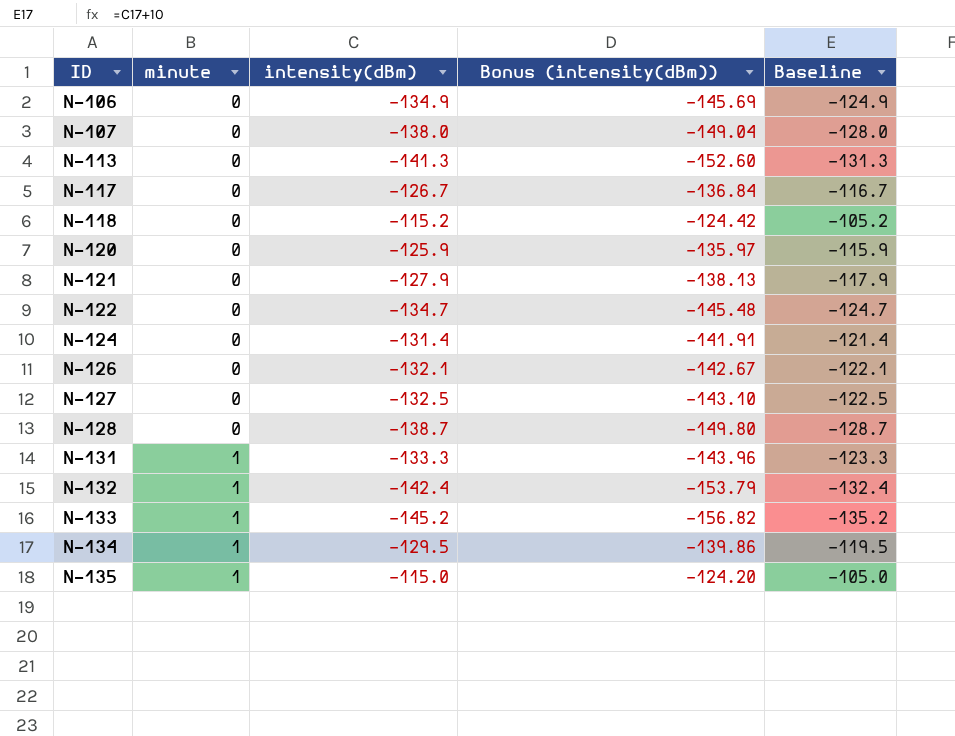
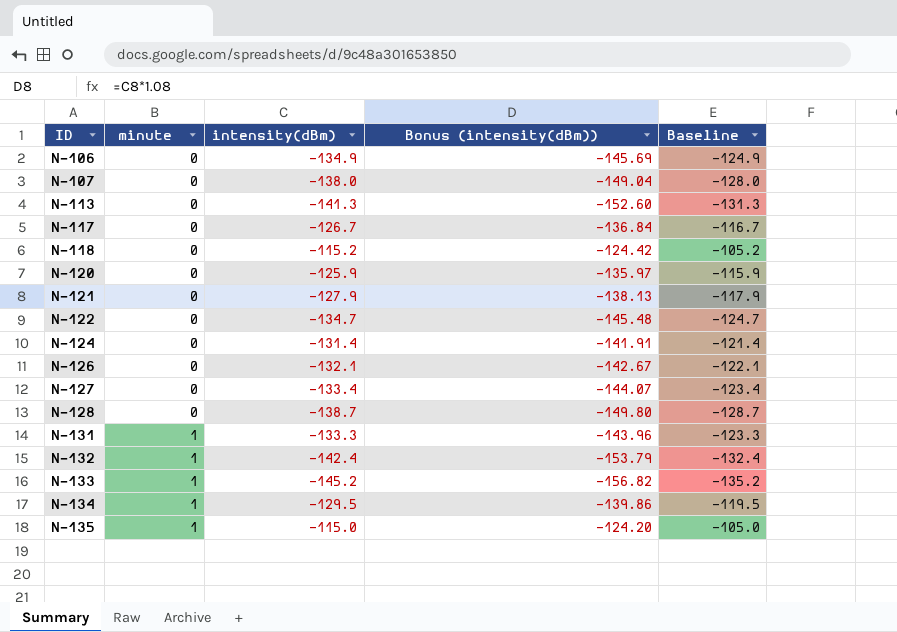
N-127 | intensity(dBm): -132.5 -> -133.4
N-127 | Bonus (intensity(dBm)): -143.10 -> -144.07
N-127 | Baseline: -122.5 -> -123.4

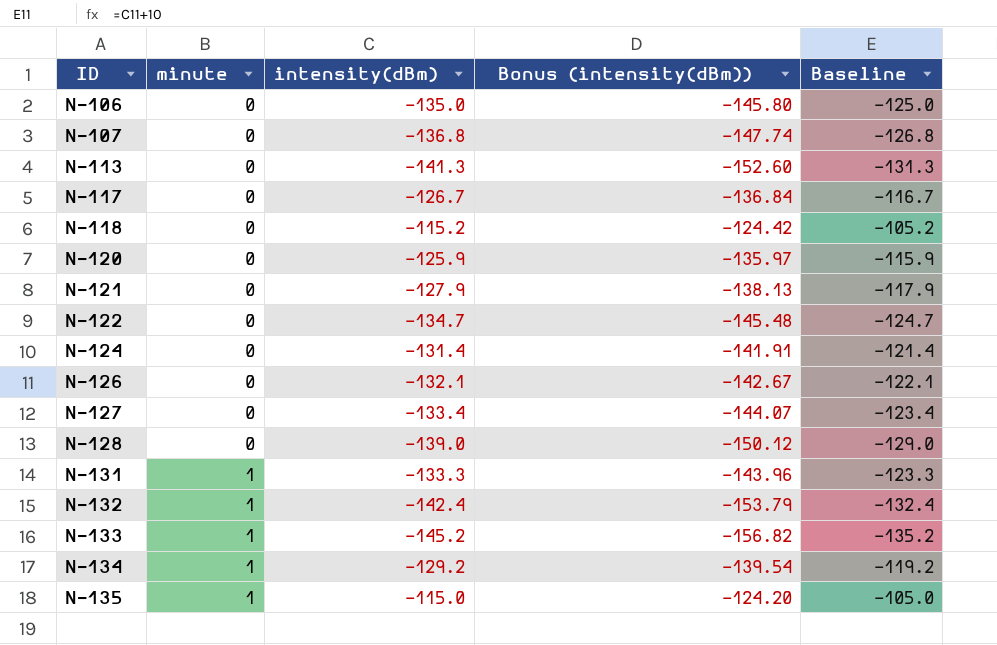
N-106 | intensity(dBm): -134.9 -> -135.0
N-106 | Bonus (intensity(dBm)): -145.69 -> -145.80
N-106 | Baseline: -124.9 -> -125.0
N-107 | intensity(dBm): -138.0 -> -136.8
N-107 | Bonus (intensity(dBm)): -149.04 -> -147.74
N-107 | Baseline: -128.0 -> -126.8
N-128 | intensity(dBm): -138.7 -> -139.0
N-128 | Bonus (intensity(dBm)): -149.80 -> -150.12
N-128 | Baseline: -128.7 -> -129.0
N-134 | intensity(dBm): -129.5 -> -129.2
N-134 | Bonus (intensity(dBm)): -139.86 -> -139.54
N-134 | Baseline: -119.5 -> -119.2

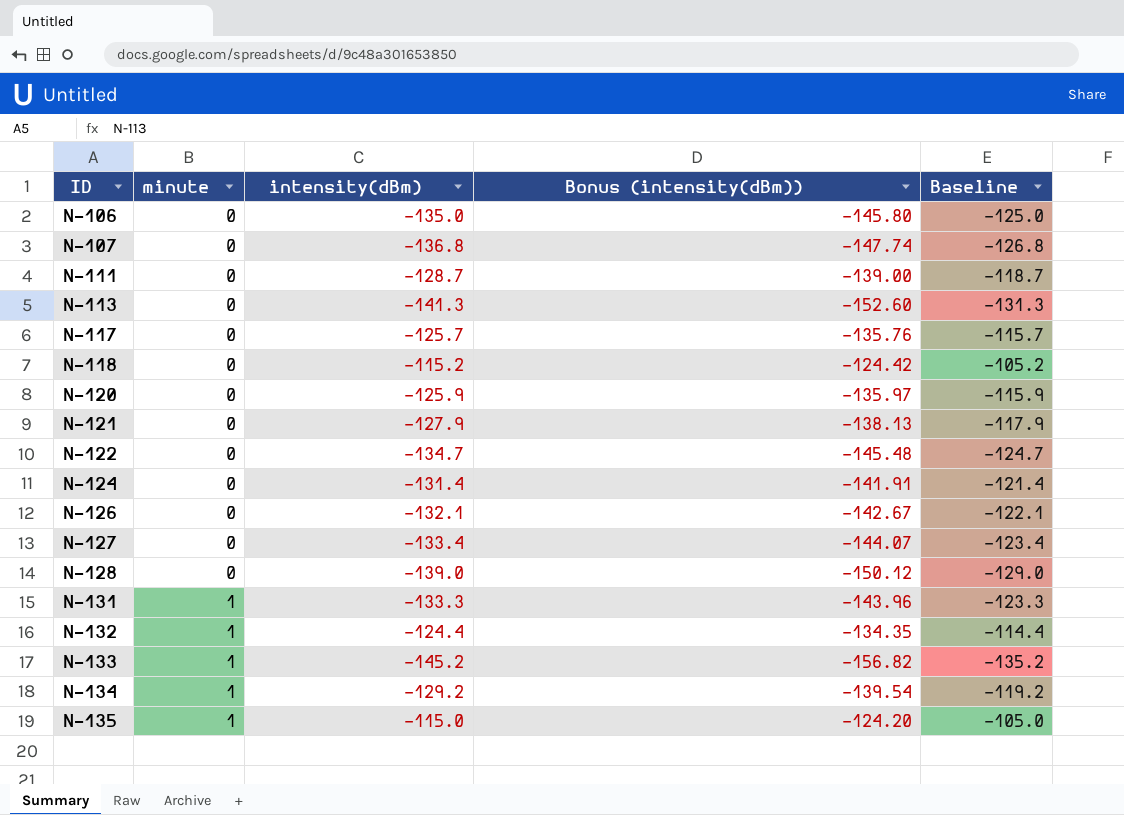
row N-111: none -> 0 | -128.7 | -139.00 | -118.7
N-117 | intensity(dBm): -126.7 -> -125.7
N-117 | Bonus (intensity(dBm)): -136.84 -> -135.76
N-117 | Baseline: -116.7 -> -115.7
N-132 | intensity(dBm): -142.4 -> -124.4
N-132 | Bonus (intensity(dBm)): -153.79 -> -134.35
N-132 | Baseline: -132.4 -> -114.4

